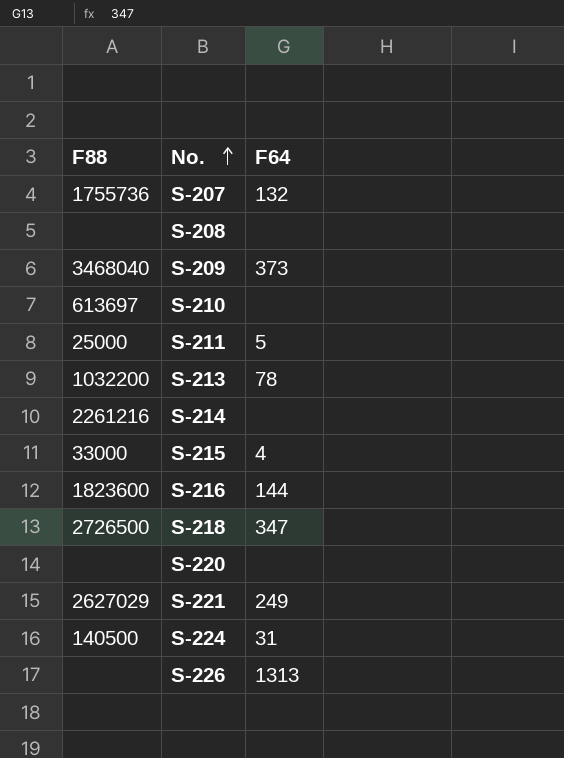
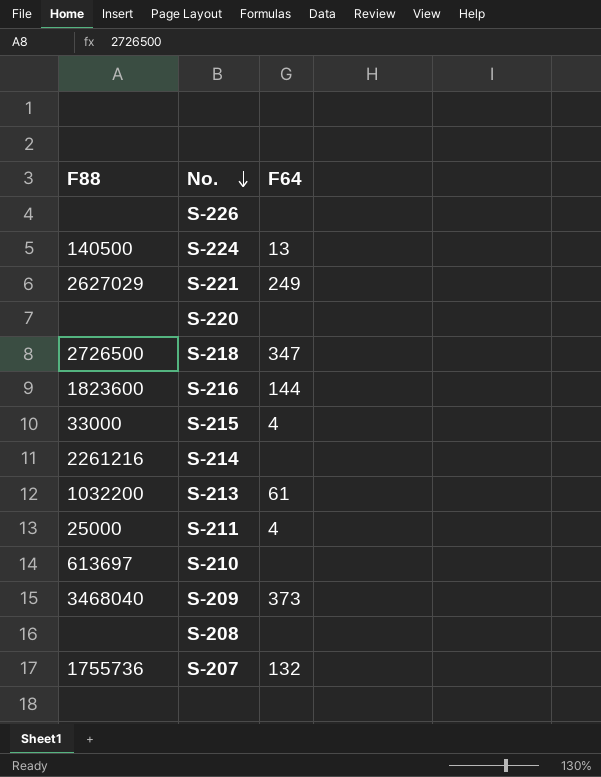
row order: No. ascending -> No. descending
S-226 | F64: 1313 -> none
S-224 | F64: 31 -> 13
S-213 | F64: 78 -> 61
S-211 | F64: 5 -> 4

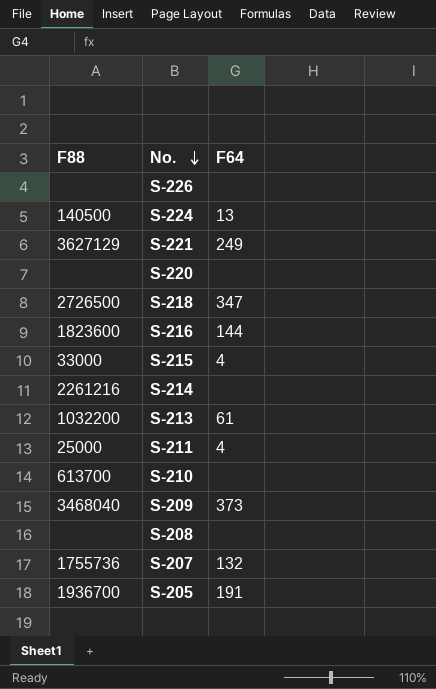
S-221 | F88: 2627029 -> 3627129
S-210 | F88: 613697 -> 613700
row S-205: none -> 1936700 | 191

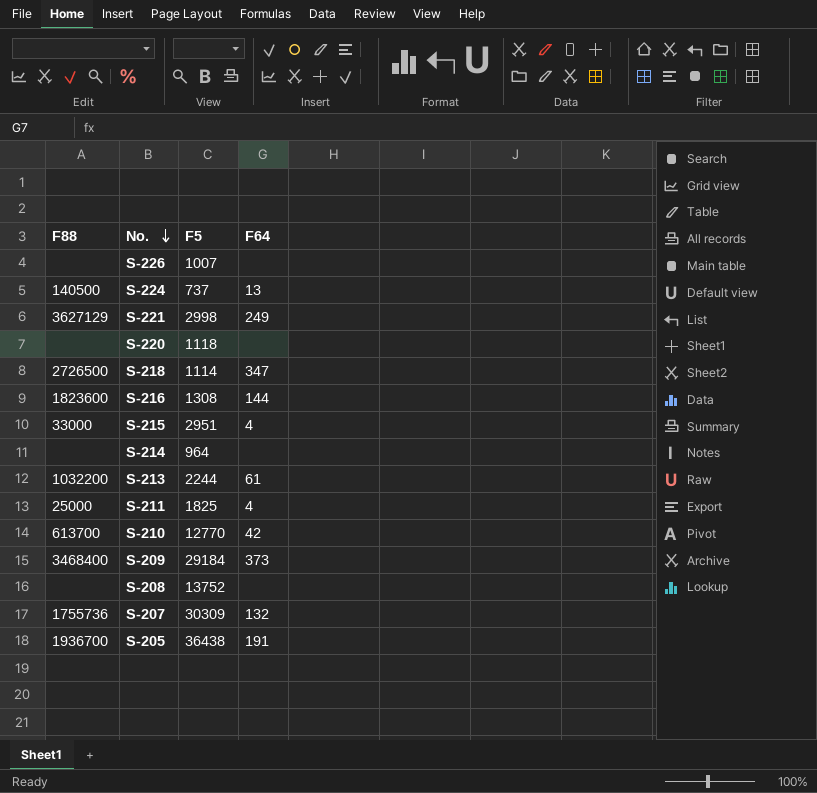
column F5 | position: none -> 3
S-214 | F88: 2261216 -> none
S-210 | F64: none -> 42
S-209 | F88: 3468040 -> 3468400

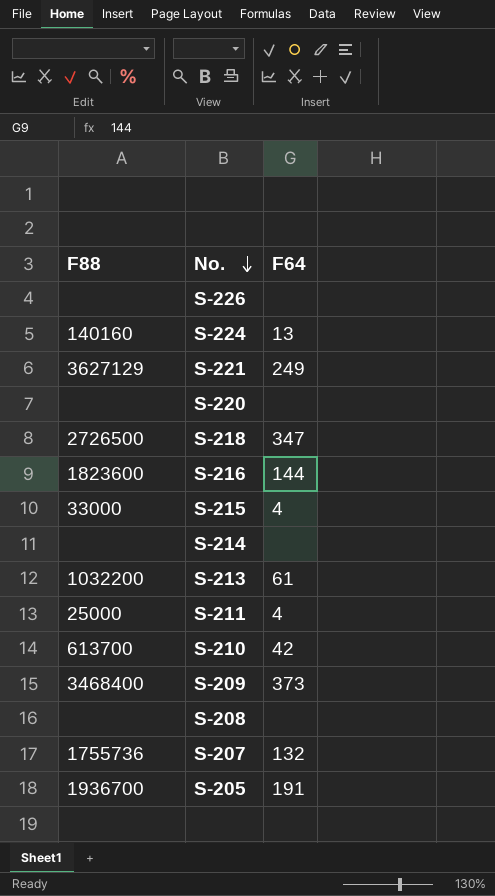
column F5 | position: 3 -> none
S-224 | F88: 140500 -> 140160

